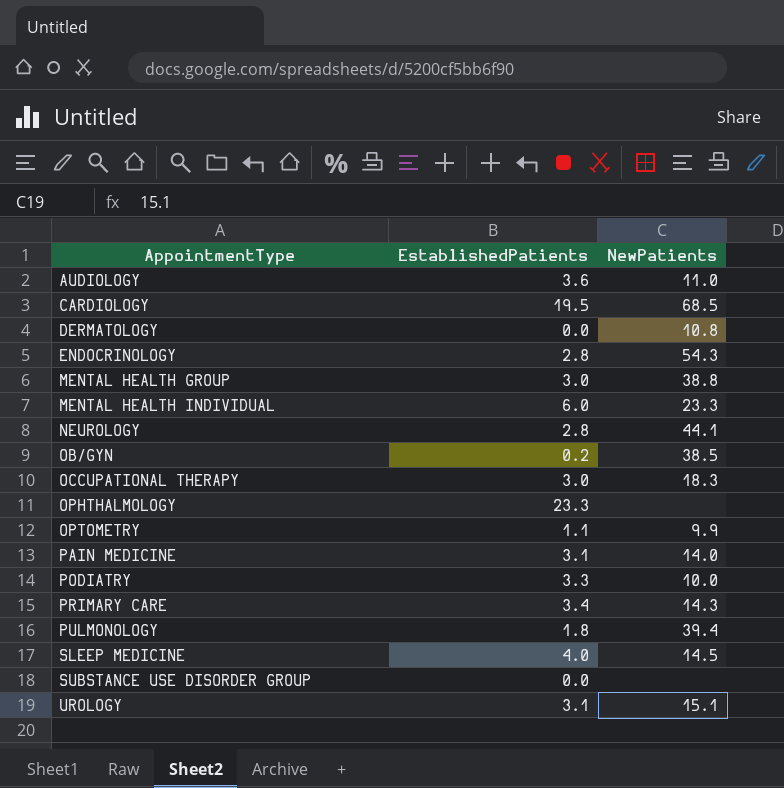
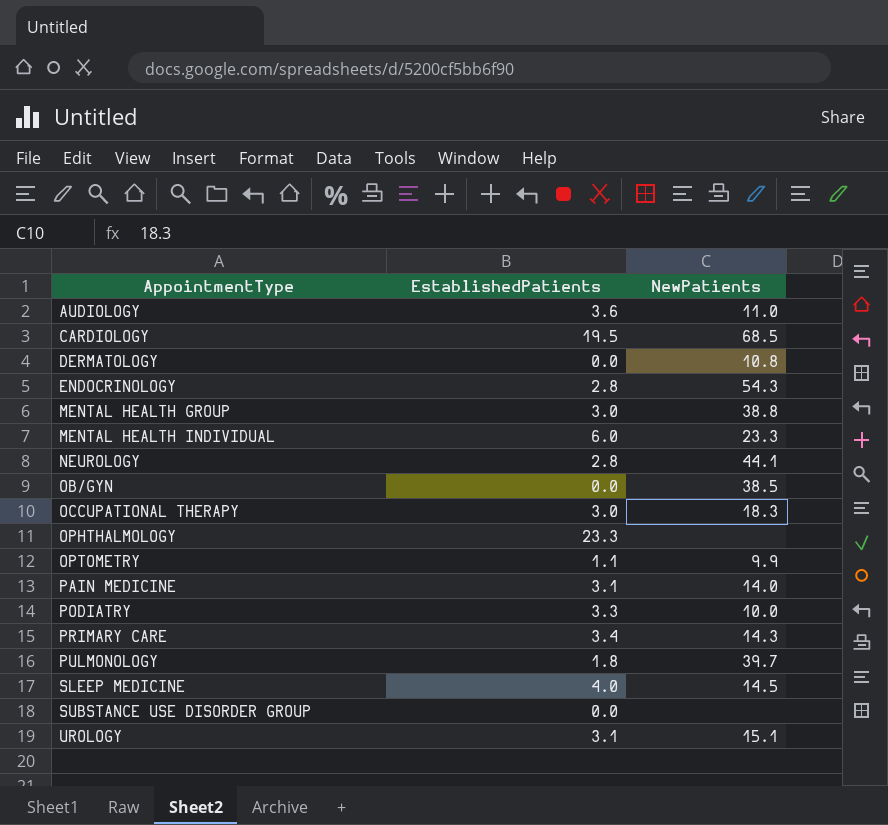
OB/GYN | EstablishedPatients: 0.2 -> 0.0
PULMONOLOGY | NewPatients: 39.4 -> 39.7

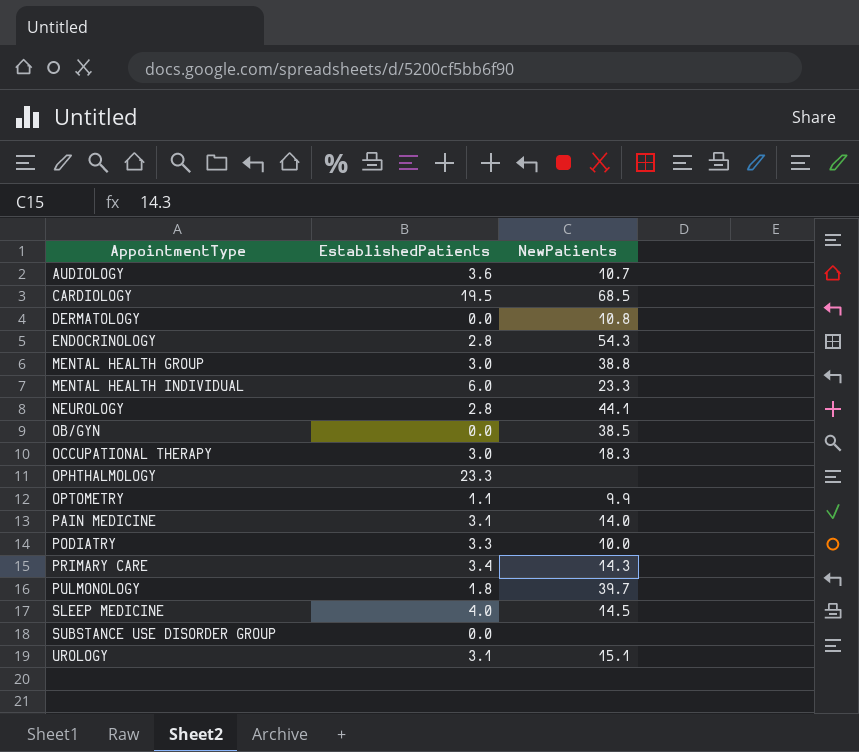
AUDIOLOGY | NewPatients: 11.0 -> 10.7

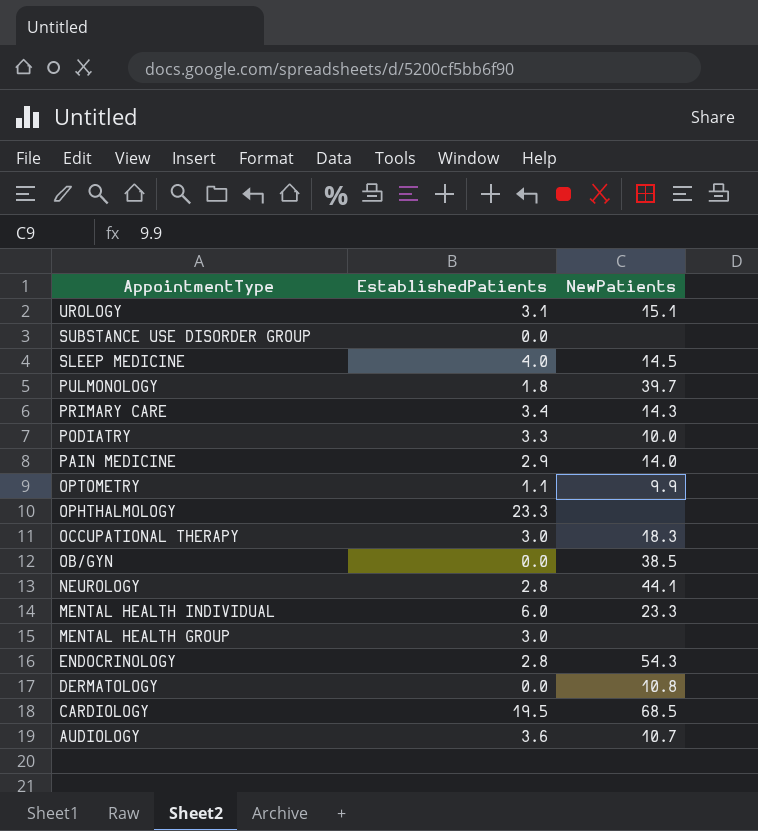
row order: AppointmentType ascending -> AppointmentType descending
PAIN MEDICINE | EstablishedPatients: 3.1 -> 2.9
MENTAL HEALTH GROUP | NewPatients: 38.8 -> none

